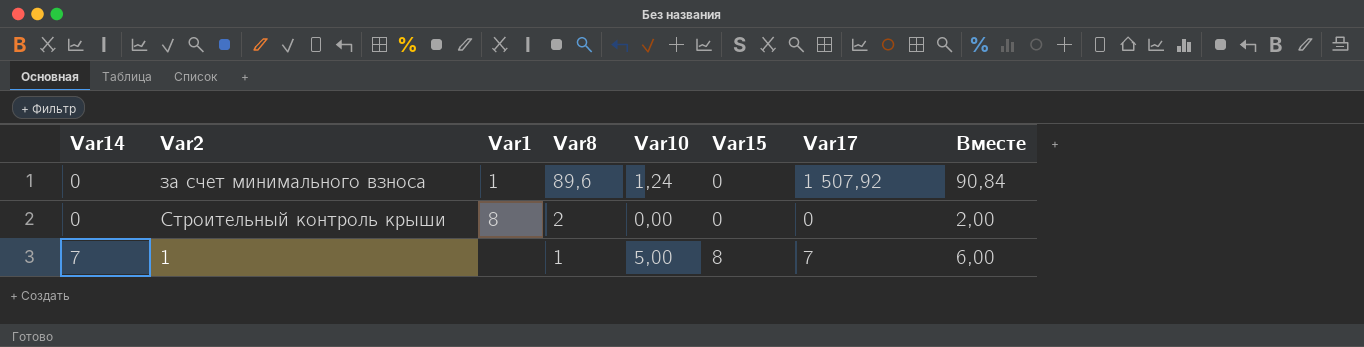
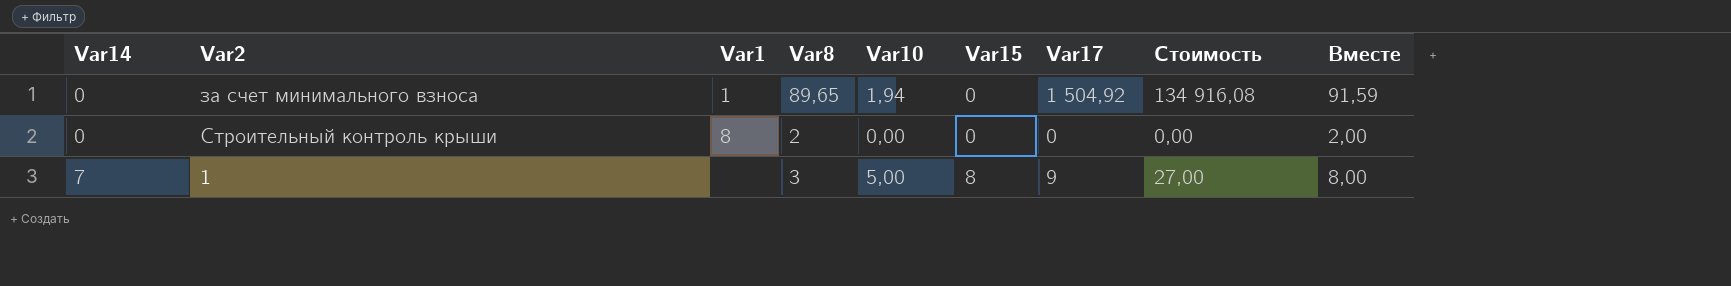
column Стоимость | formula: none -> [Var8] * [Var17]
за счет минимального взноса | Var8: 89,6 -> 89,65
за счет минимального взноса | Var10: 1,24 -> 1,94
за счет минимального взноса | Var17: 1 507,92 -> 1 504,92
за счет минимального взноса | Вместе: 90,84 -> 91,59
1 | Var8: 1 -> 3
1 | Var17: 7 -> 9
1 | Вместе: 6,00 -> 8,00

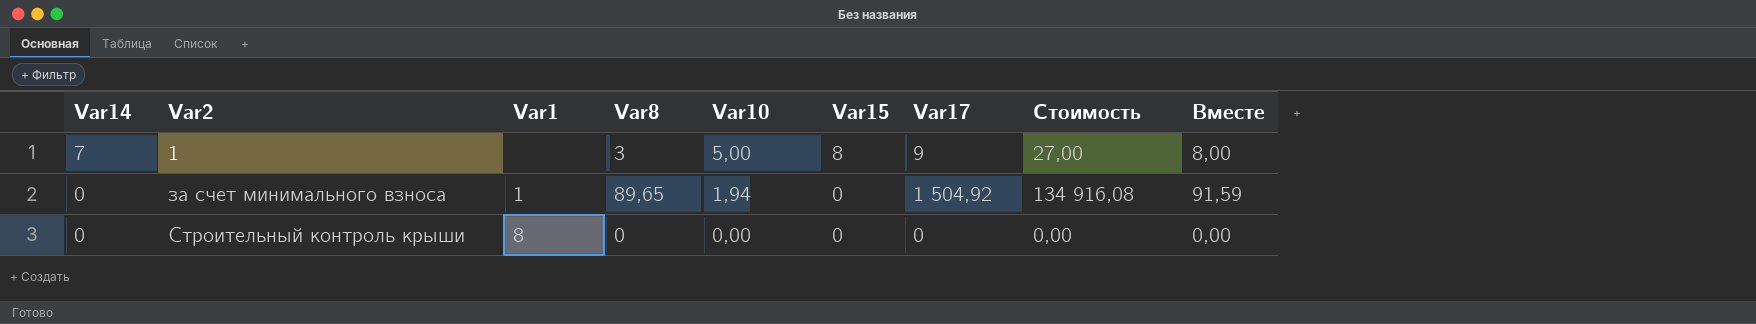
row order: Var14 ascending -> Var14 descending
Строительный контроль крыши | Var8: 2 -> 0
Строительный контроль крыши | Вместе: 2,00 -> 0,00

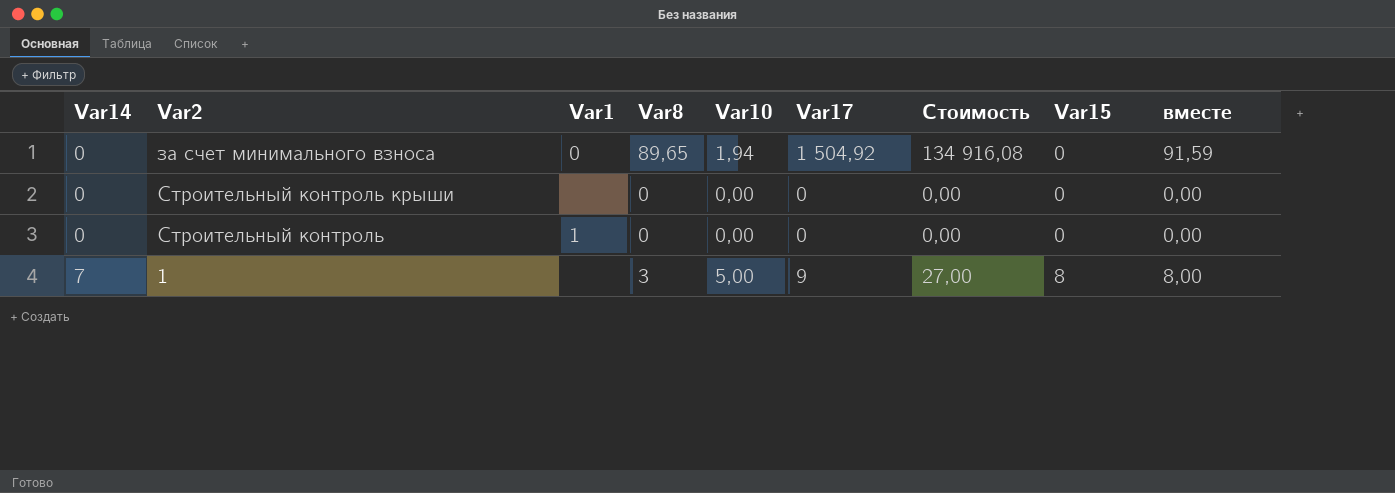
row order: Var14 descending -> Var14 ascending
column Var15 | position: 6 -> 8
column name: Вместе -> вместе
за счет минимального взноса | Var1: 1 -> 0
Строительный контроль крыши | Var1: 8 -> none
row Строительный контроль: none -> 0 | 1 | 0 | 0,00 | 0 | 0,00 | 0 | 0,00

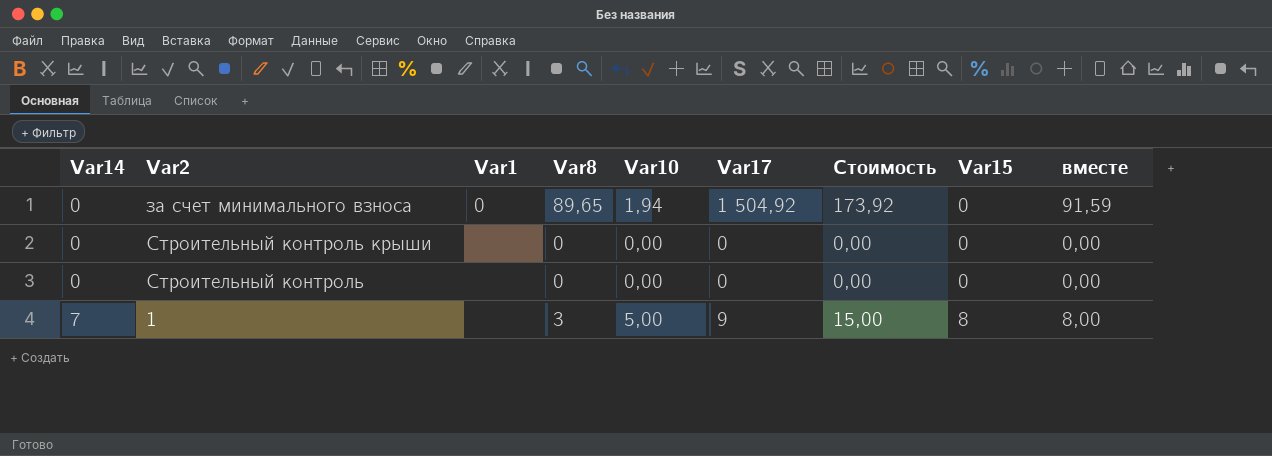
column Стоимость | formula: [Var8] * [Var17] -> [Var8] * [Var10]
Строительный контроль | Var1: 1 -> none

